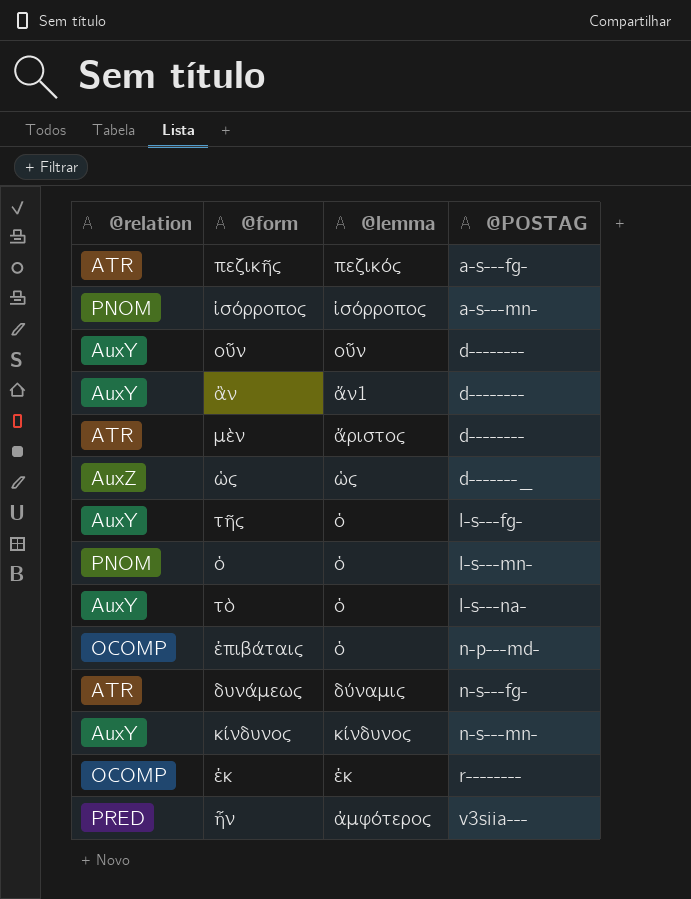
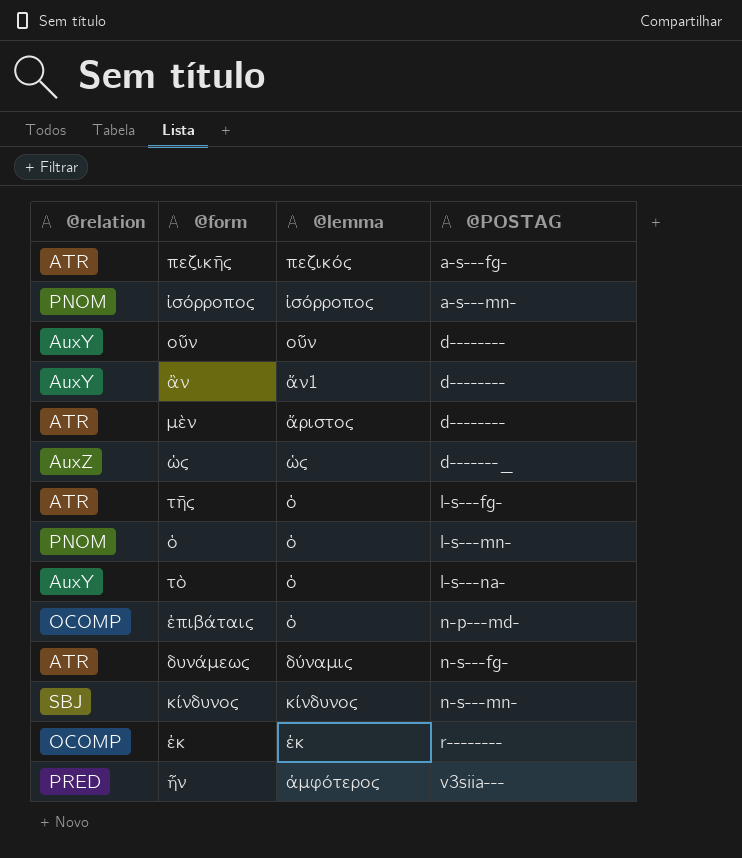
τῆς | @relation: AuxY -> ATR
κίνδυνος | @relation: AuxY -> SBJ

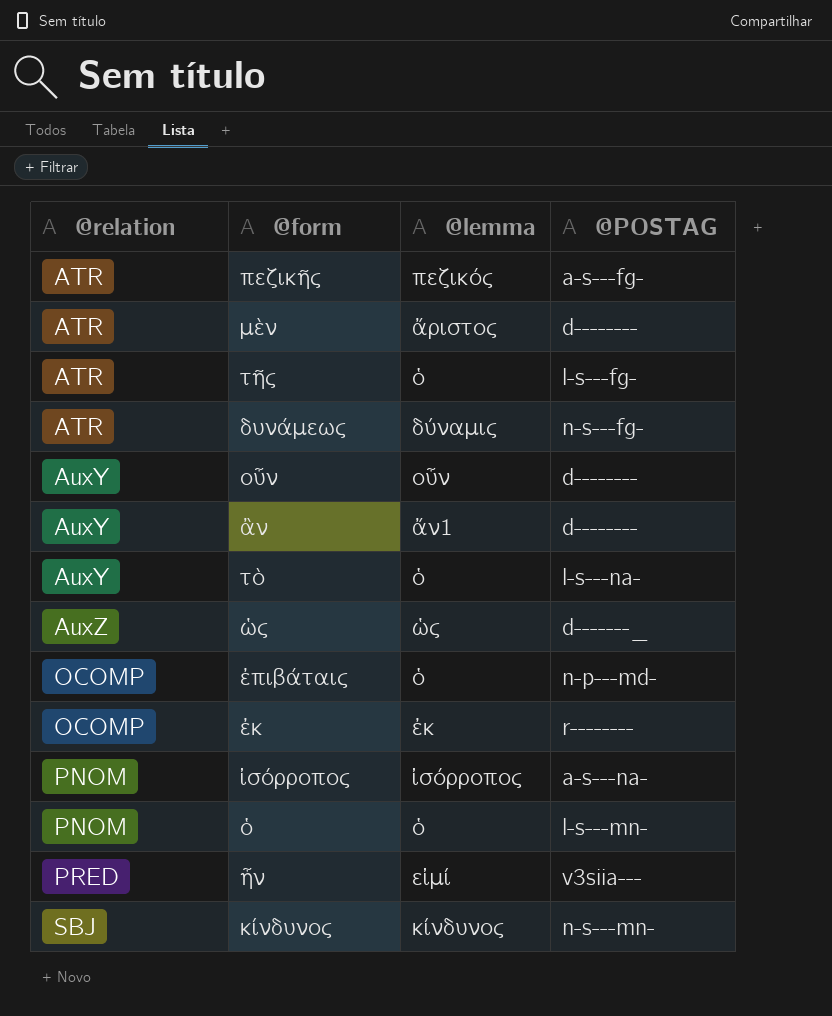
row order: @POSTAG ascending -> @relation ascending
ἰσόρροπος | @POSTAG: a-s---mn- -> a-s---na-
ἦν | @lemma: ἀμφότερος -> εἰμί

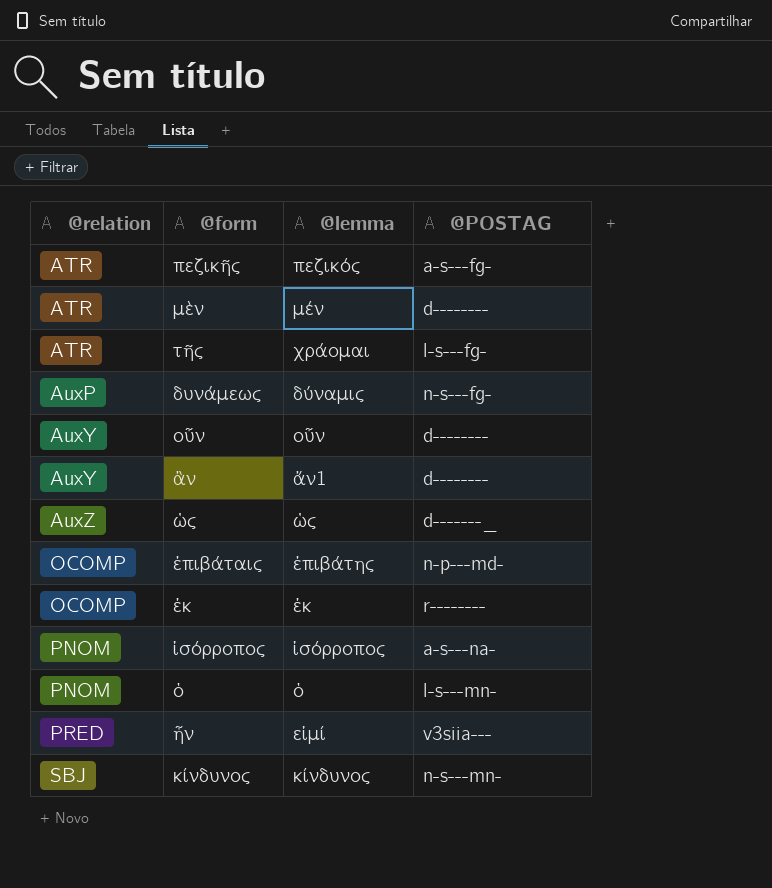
row τὸ: AuxY | ὁ | l-s---na- -> none
μὲν | @lemma: ἄριστος -> μέν
τῆς | @lemma: ὁ -> χράομαι
δυνάμεως | @relation: ATR -> AuxP
ἐπιβάταις | @lemma: ὁ -> ἐπιβάτης

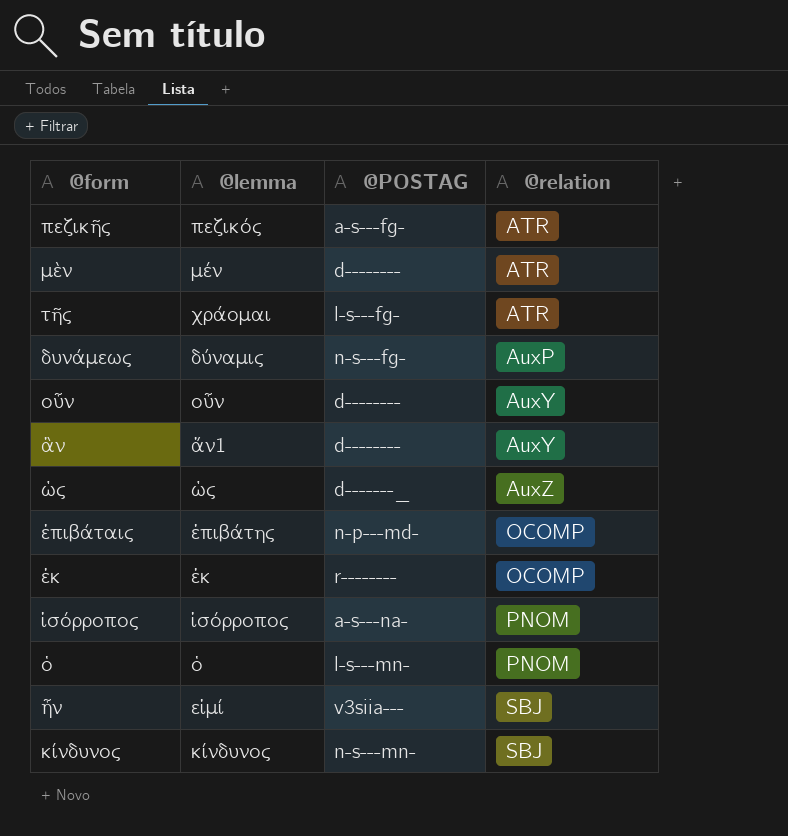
column @relation | position: 1 -> 4
ἦν | @relation: PRED -> SBJ

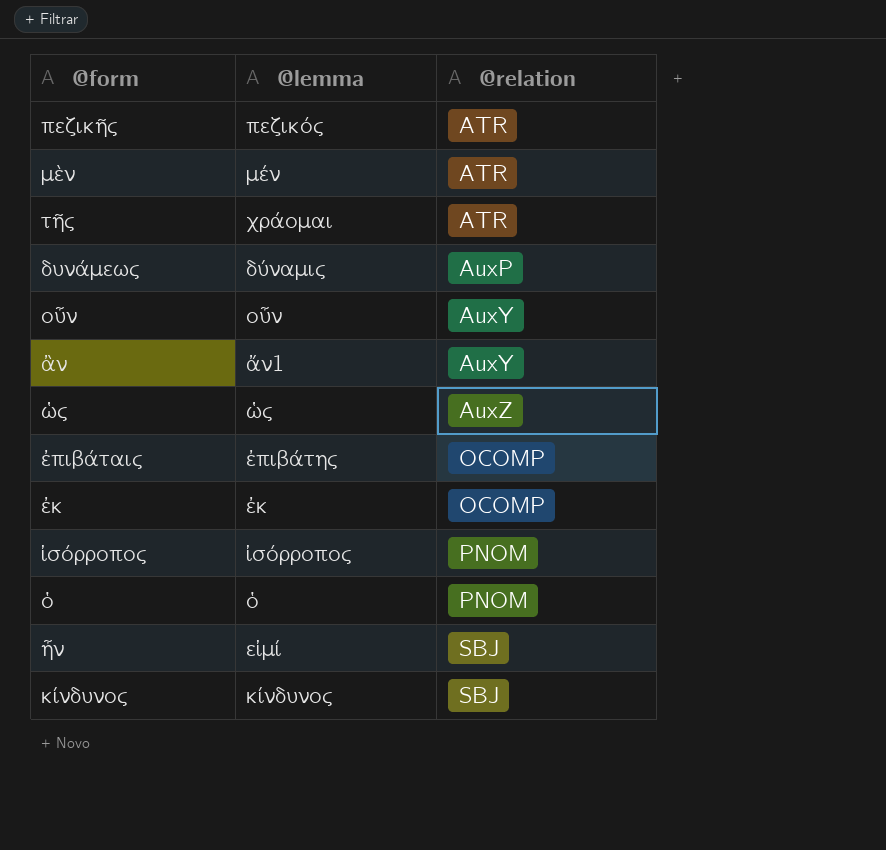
column @POSTAG | position: 3 -> none

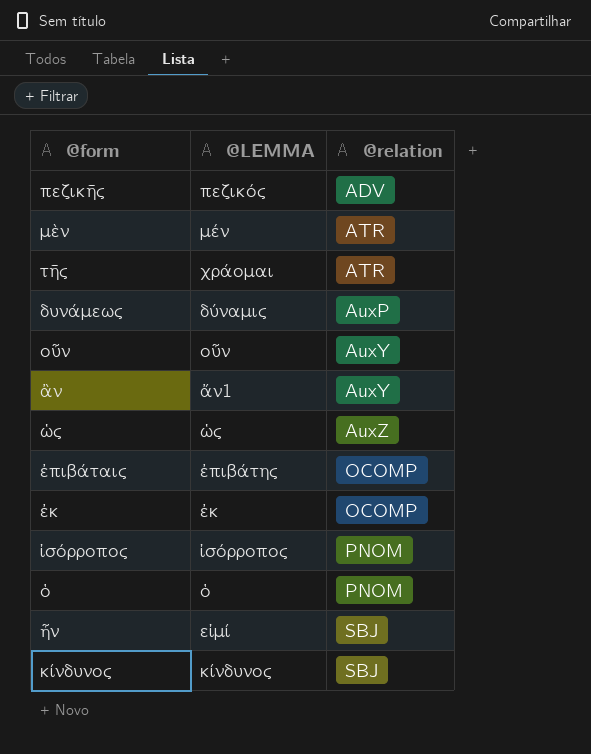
column name: @lemma -> @LEMMA
πεζικῆς | @relation: ATR -> ADV

